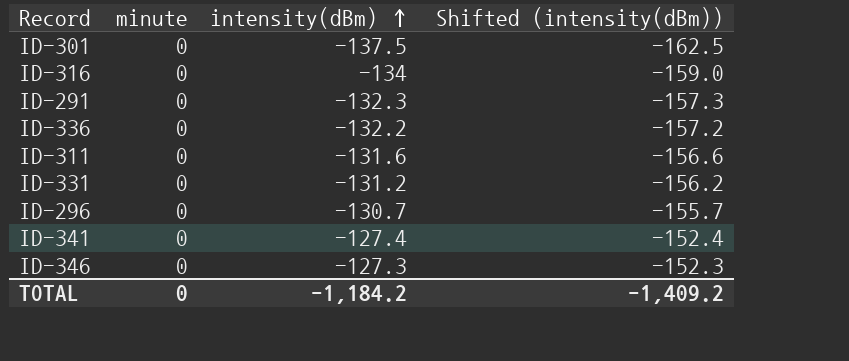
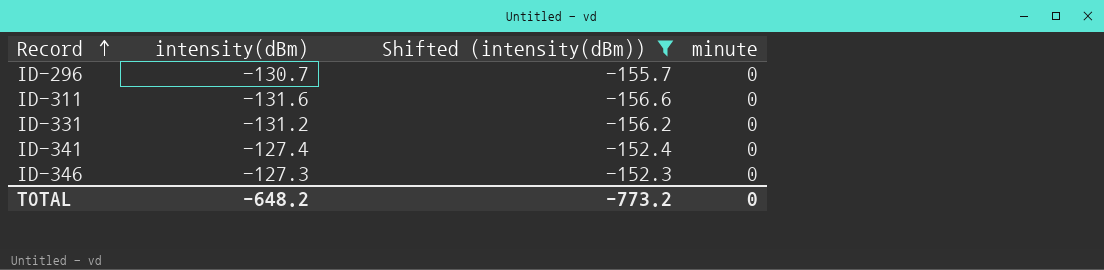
filter: none -> Shifted (intensity(dBm)) >= -156.6
row order: intensity(dBm) ascending -> Record ascending
column minute | position: 2 -> 4
TOTAL | intensity(dBm): -1,184.2 -> -648.2
TOTAL | Shifted (intensity(dBm)): -1,409.2 -> -773.2

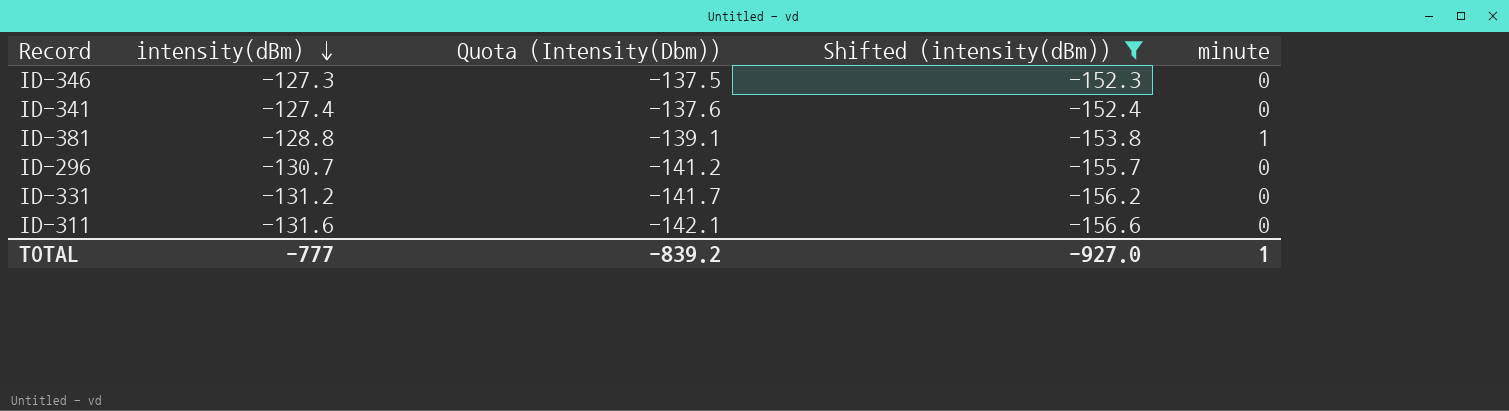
row order: Record ascending -> intensity(dBm) descending
column Quota (Intensity(Dbm)) | formula: none -> [intensity(dBm)] * 1.08
row ID-381: none -> -128.8 | -139.1 | -153.8 | 1
TOTAL | intensity(dBm): -648.2 -> -777
TOTAL | Shifted (intensity(dBm)): -773.2 -> -927.0
TOTAL | minute: 0 -> 1

